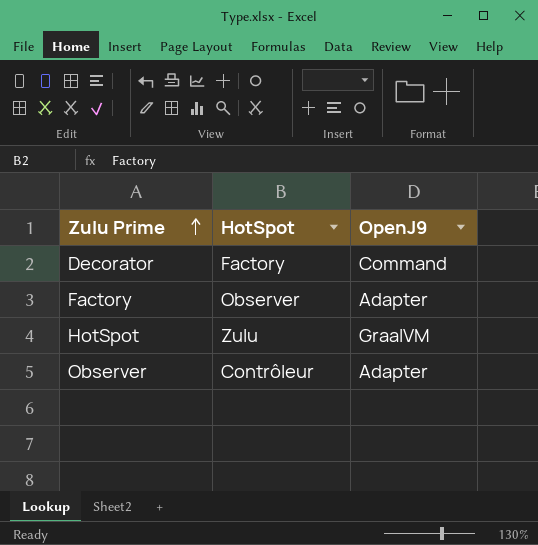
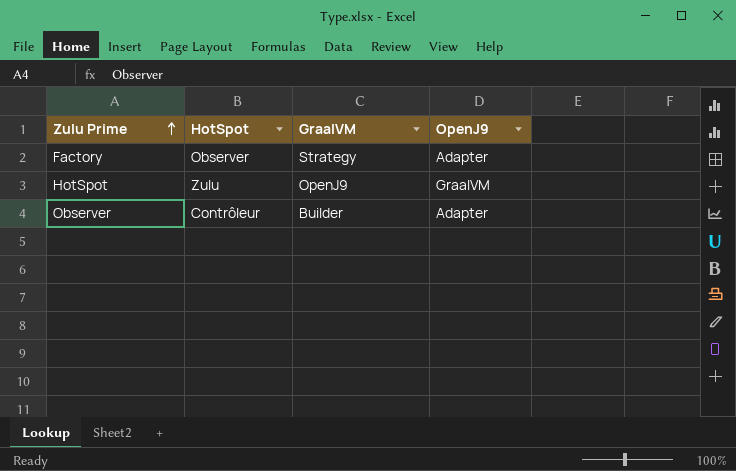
column GraalVM | position: none -> 3
row Decorator: Factory | Command -> none

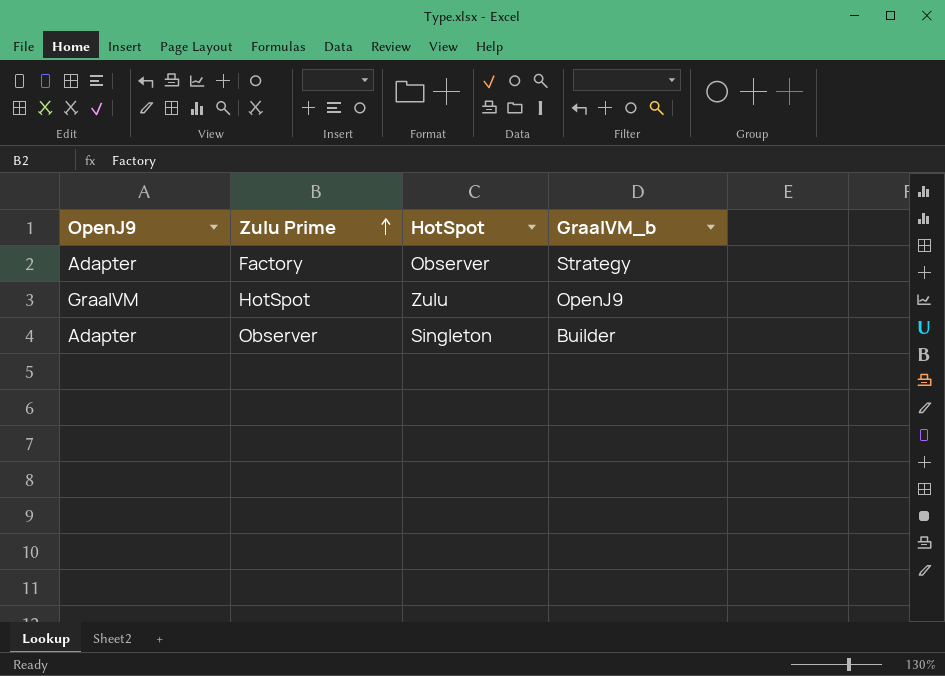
column OpenJ9 | position: 4 -> 1
column name: GraalVM -> GraalVM_b
Observer | HotSpot: Contrôleur -> Singleton

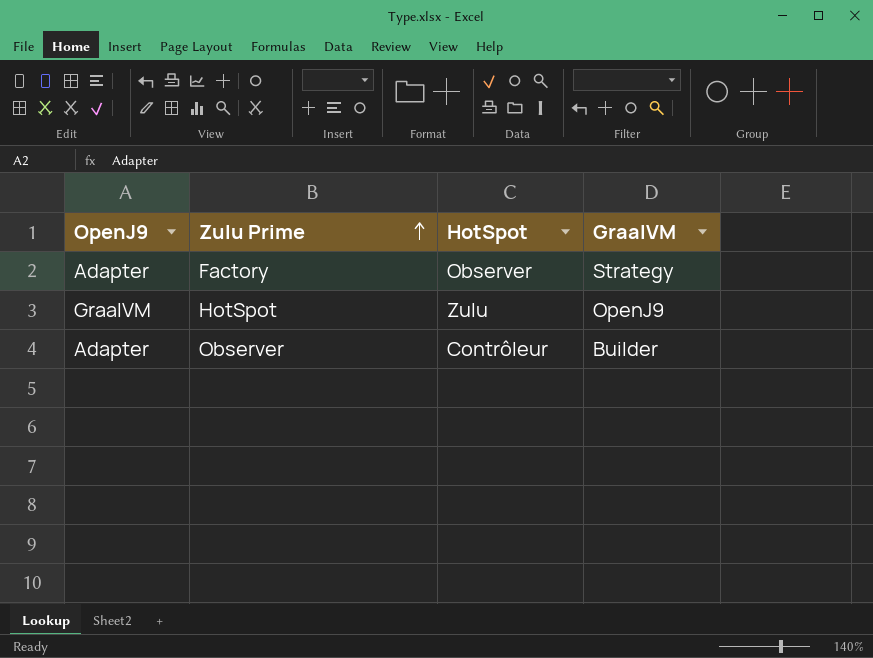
column name: GraalVM_b -> GraalVM
Observer | HotSpot: Singleton -> Contrôleur

